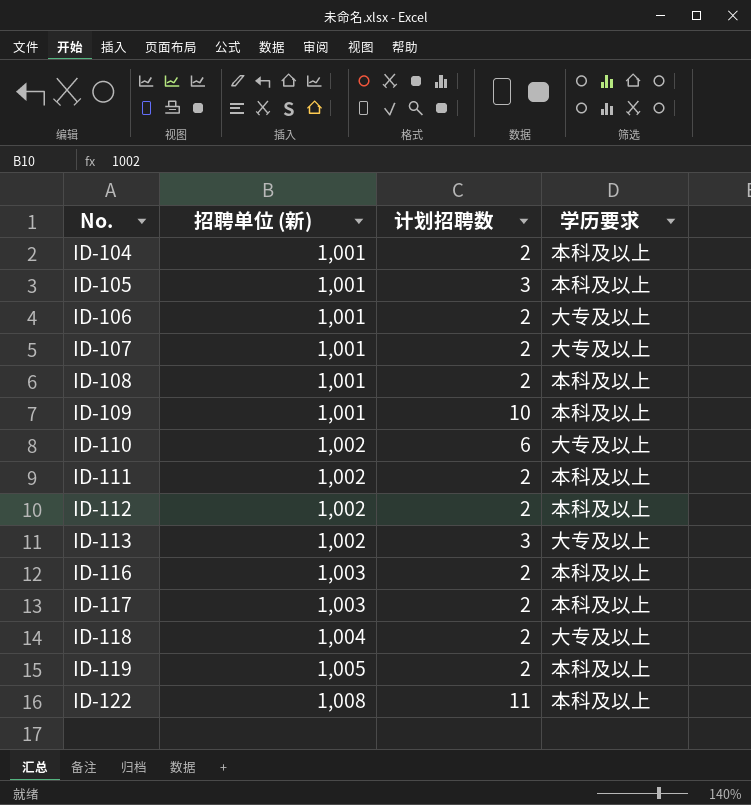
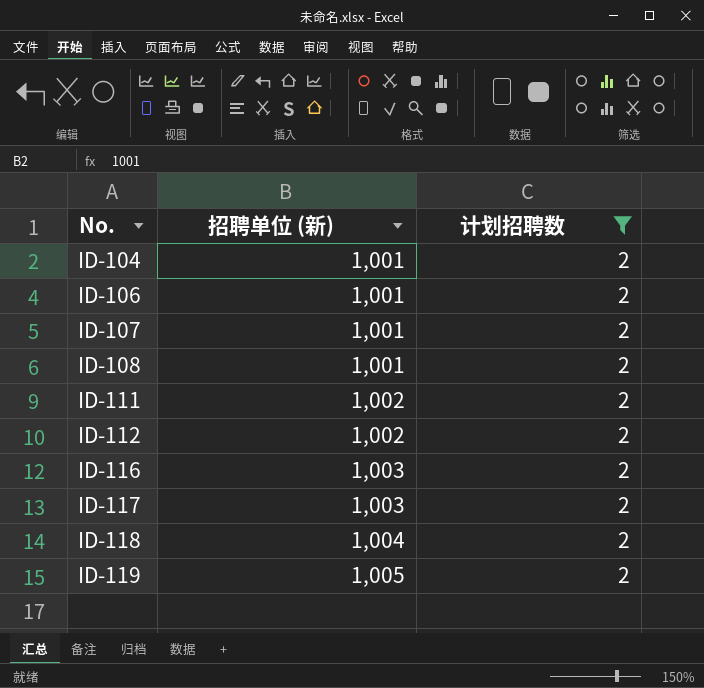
filter: none -> 计划招聘数 = 2
column 学历要求 | position: 4 -> none

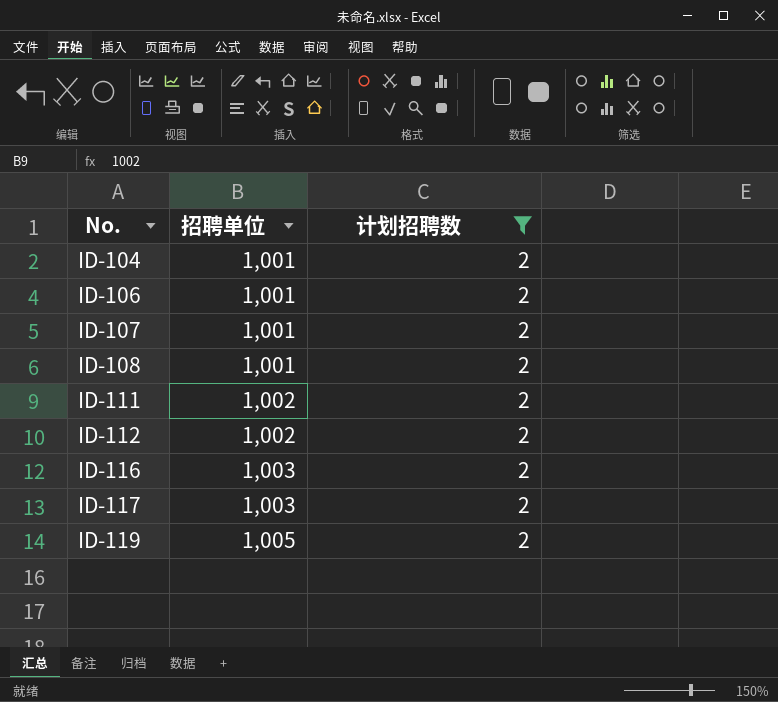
column name: 招聘单位 (新) -> 招聘单位
row ID-118: 1,004 | 2 -> none

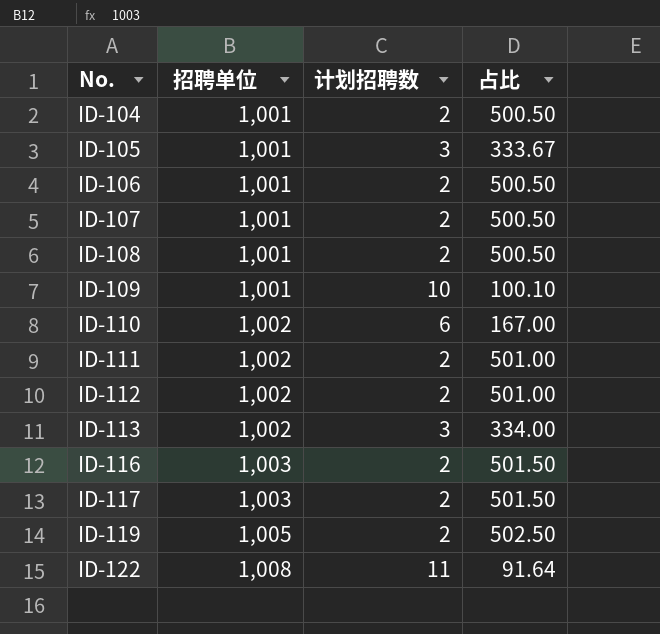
filter: 计划招聘数 = 2 -> none
column 占比 | formula: none -> [招聘单位] / [计划招聘数]

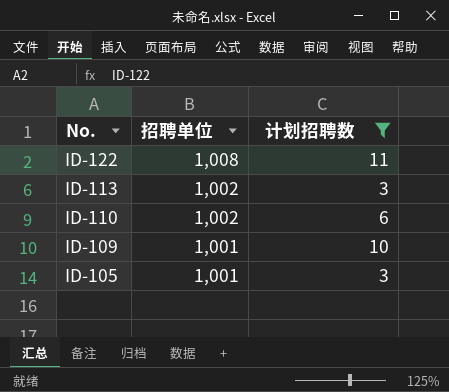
filter: none -> 计划招聘数 != 2
row order: No. ascending -> No. descending
column 占比 | formula: [招聘单位] / [计划招聘数] -> none

